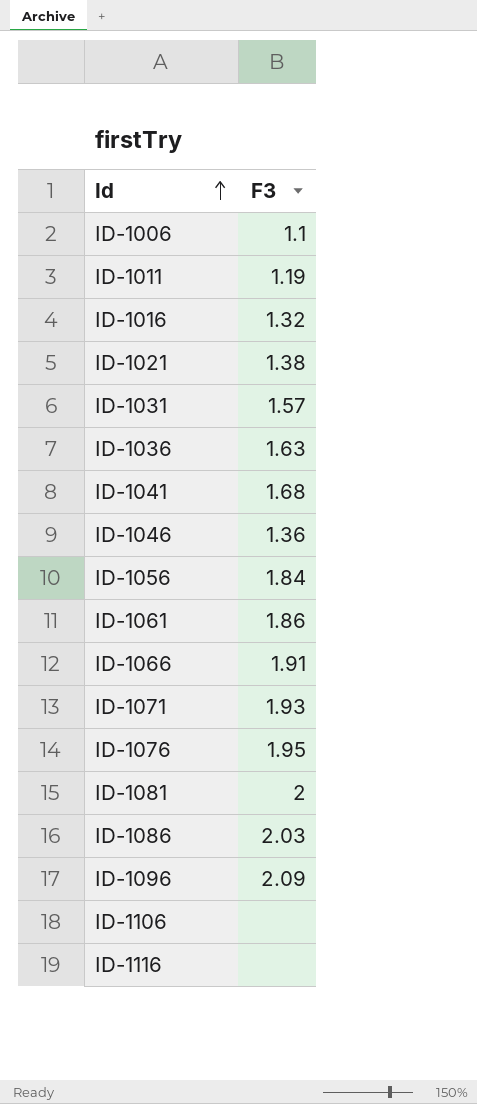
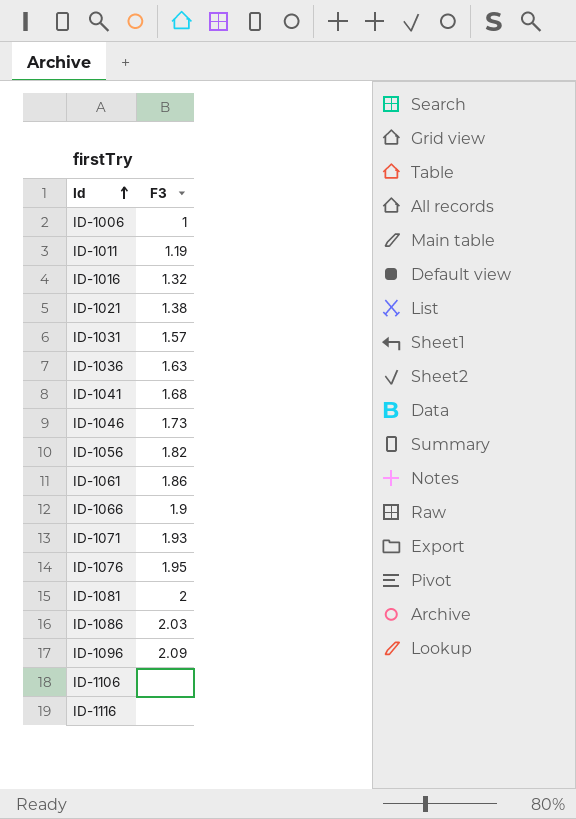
ID-1006 | F3: 1.1 -> 1
ID-1046 | F3: 1.36 -> 1.73
ID-1056 | F3: 1.84 -> 1.82
ID-1066 | F3: 1.91 -> 1.9

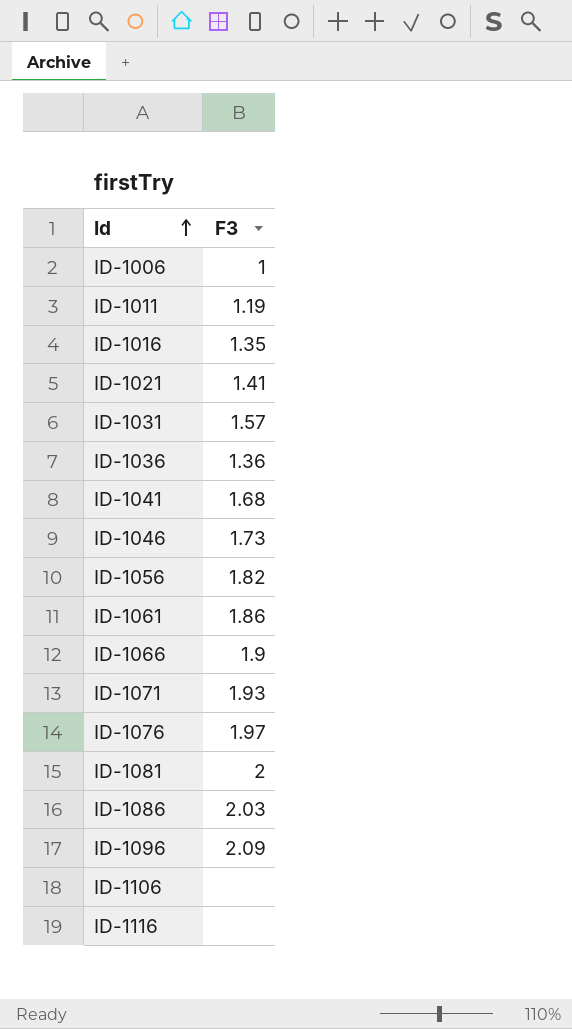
ID-1016 | F3: 1.32 -> 1.35
ID-1021 | F3: 1.38 -> 1.41
ID-1036 | F3: 1.63 -> 1.36
ID-1076 | F3: 1.95 -> 1.97

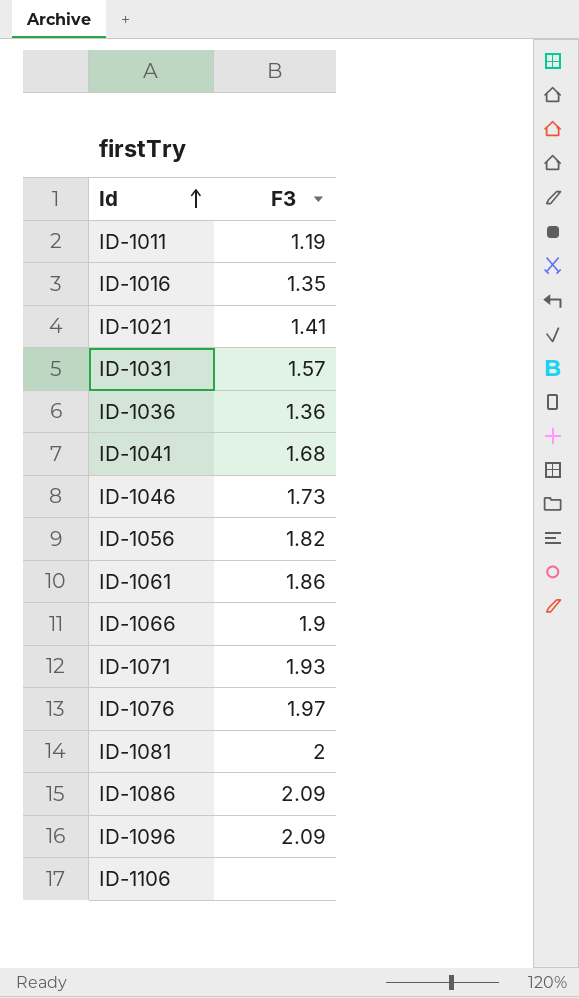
row ID-1006: 1 -> none
row ID-1116: none -> none
ID-1086 | F3: 2.03 -> 2.09

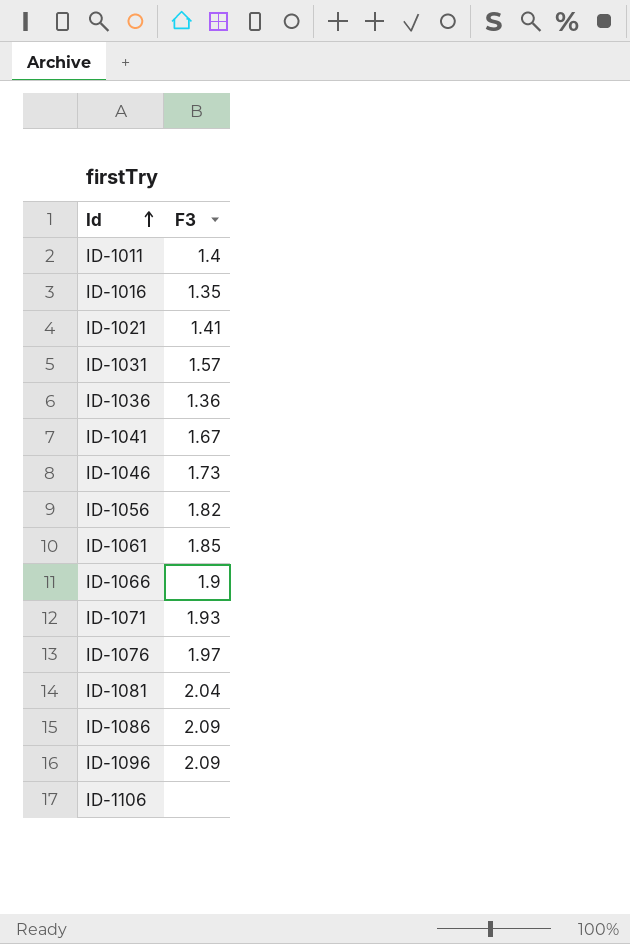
ID-1011 | F3: 1.19 -> 1.4
ID-1041 | F3: 1.68 -> 1.67
ID-1061 | F3: 1.86 -> 1.85
ID-1081 | F3: 2 -> 2.04

